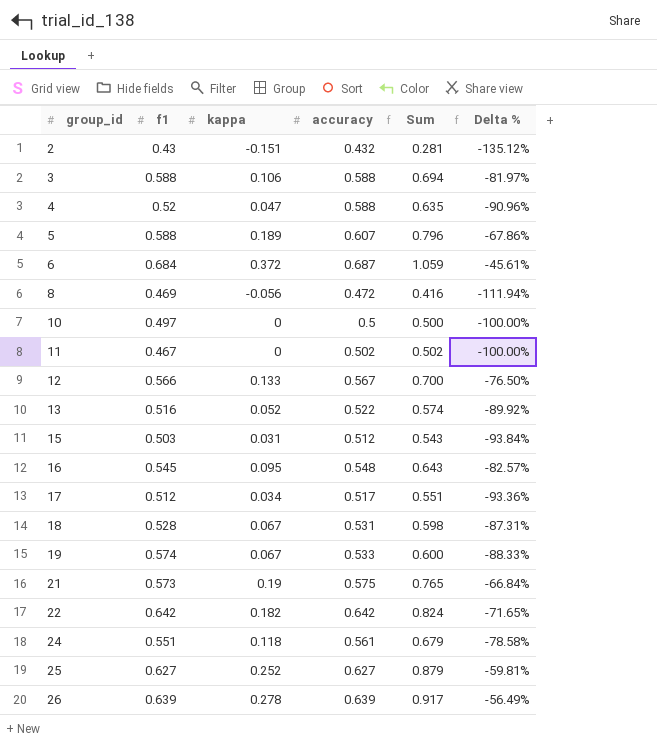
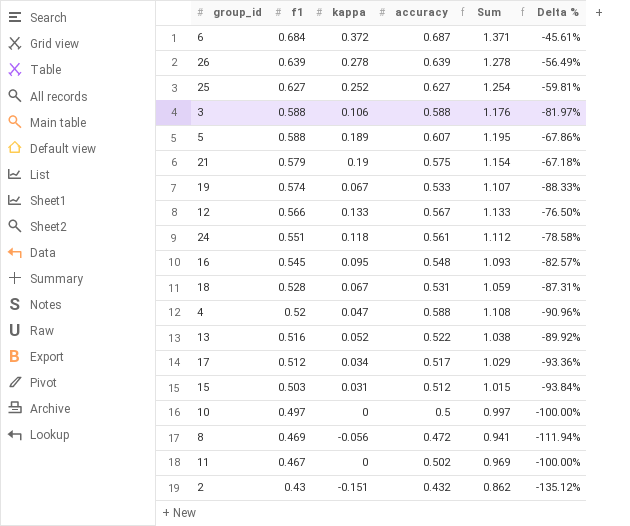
row order: group_id ascending -> f1 descending
column Sum | formula: [kappa] + [accuracy] -> [f1] + [accuracy]
row 22: 0.642 | 0.182 | 0.642 | 0.824 | -71.65% -> none
21 | f1: 0.573 -> 0.579
21 | Delta %: -66.84% -> -67.18%

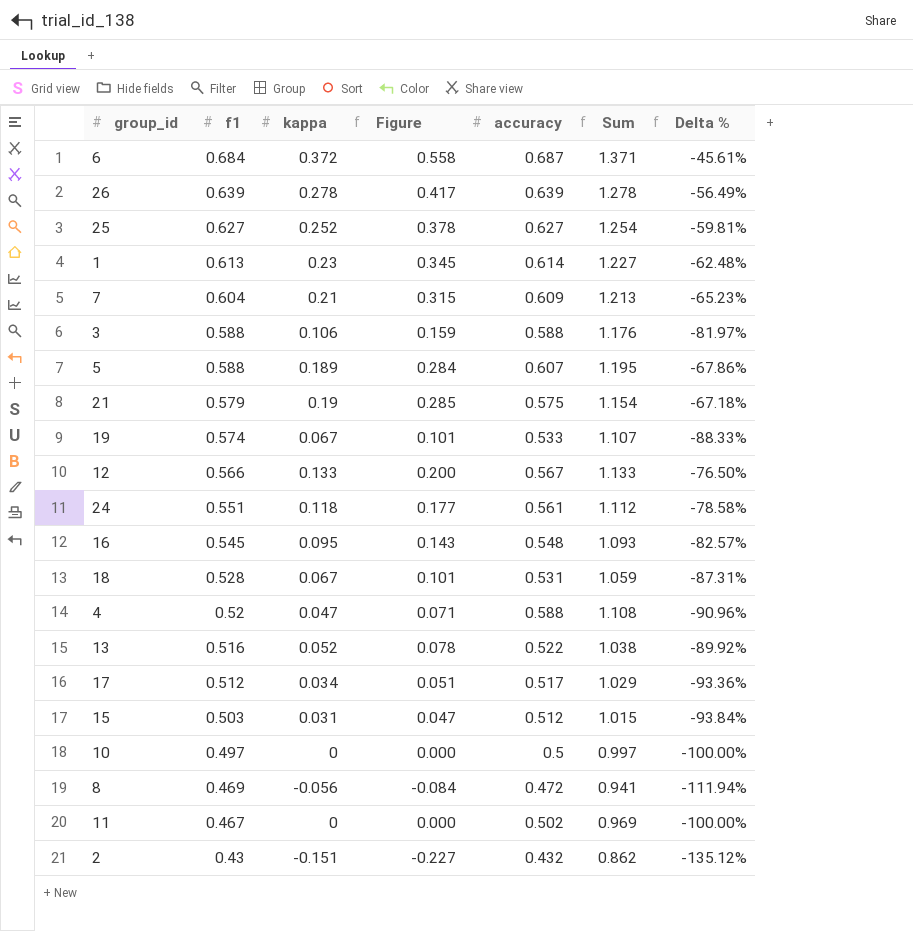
column Figure | formula: none -> [kappa] * 1.5
row 1: none -> 0.613 | 0.23 | 0.345 | 0.614 | 1.227 | -62.48%
row 7: none -> 0.604 | 0.21 | 0.315 | 0.609 | 1.213 | -65.23%

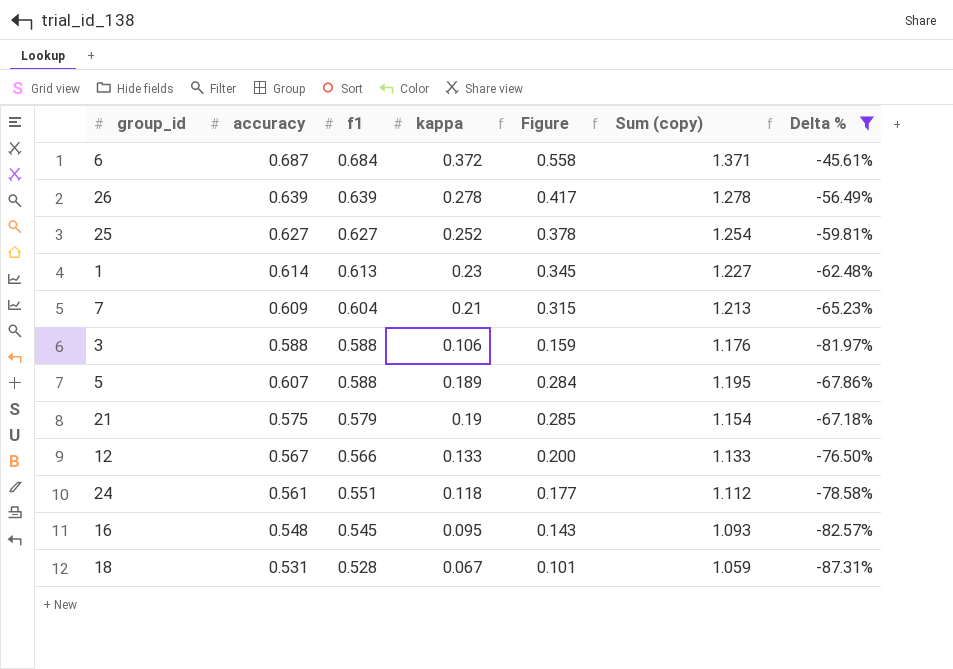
filter: none -> Delta % >= -87.31%
column accuracy | position: 5 -> 2
column name: Sum -> Sum (copy)

